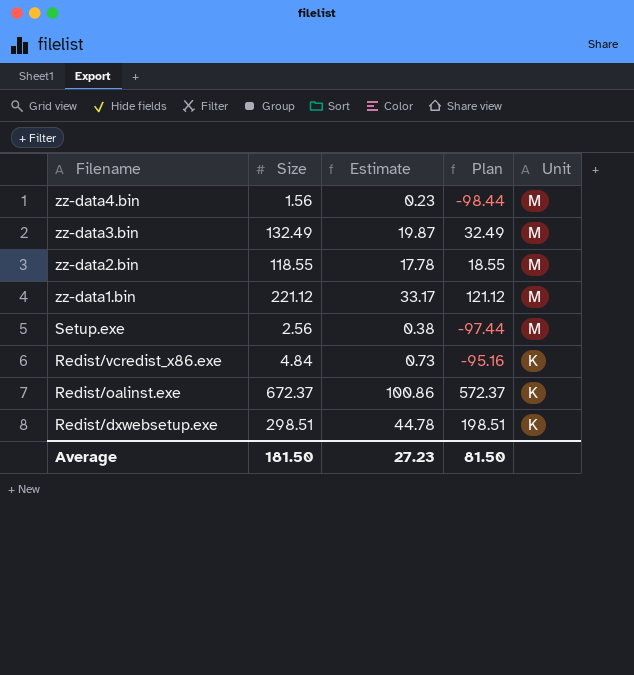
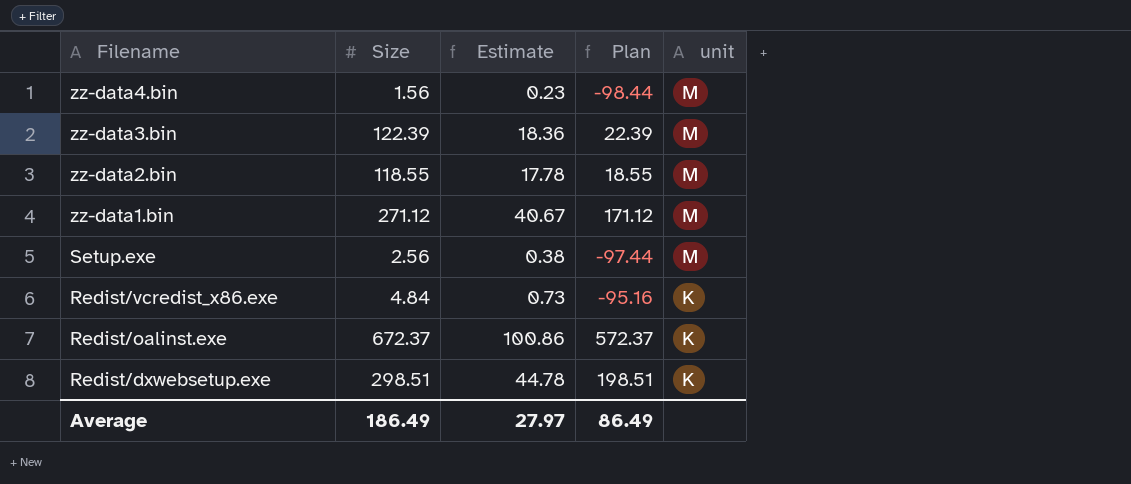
column name: Unit -> unit
zz-data3.bin | Size: 132.49 -> 122.39
zz-data3.bin | Estimate: 19.87 -> 18.36
zz-data3.bin | Plan: 32.49 -> 22.39
zz-data1.bin | Size: 221.12 -> 271.12
zz-data1.bin | Estimate: 33.17 -> 40.67
zz-data1.bin | Plan: 121.12 -> 171.12
Average | Size: 181.50 -> 186.49
Average | Estimate: 27.23 -> 27.97
Average | Plan: 81.50 -> 86.49

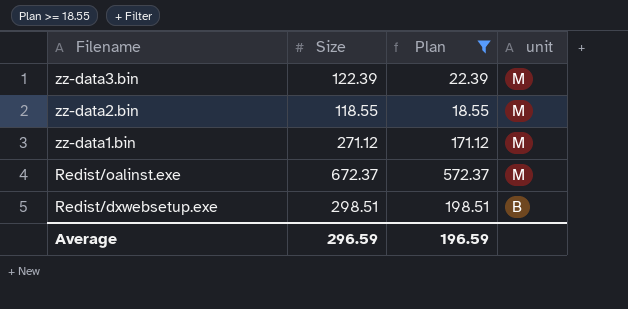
filter: none -> Plan >= 18.55
column Estimate | formula: [Size] * 0.15 -> none
Redist/oalinst.exe | unit: K -> M
Redist/dxwebsetup.exe | unit: K -> B
Average | Size: 186.49 -> 296.59
Average | Plan: 86.49 -> 196.59

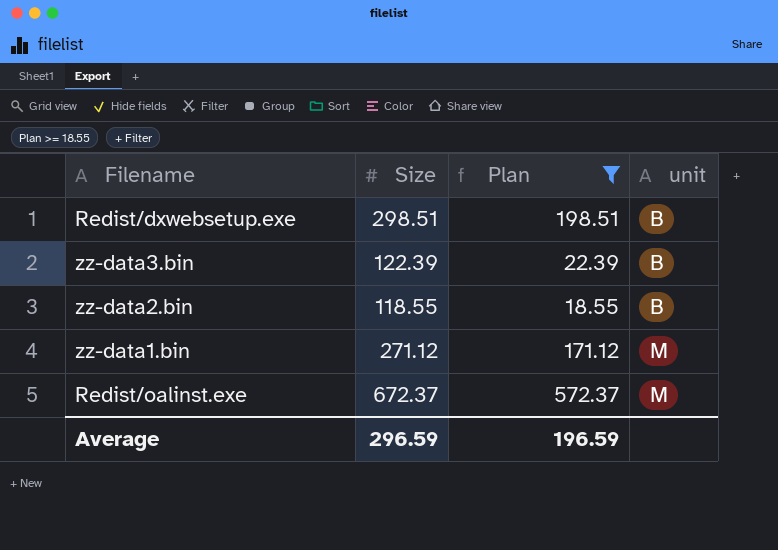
row order: Filename descending -> unit ascending
zz-data3.bin | unit: M -> B
zz-data2.bin | unit: M -> B

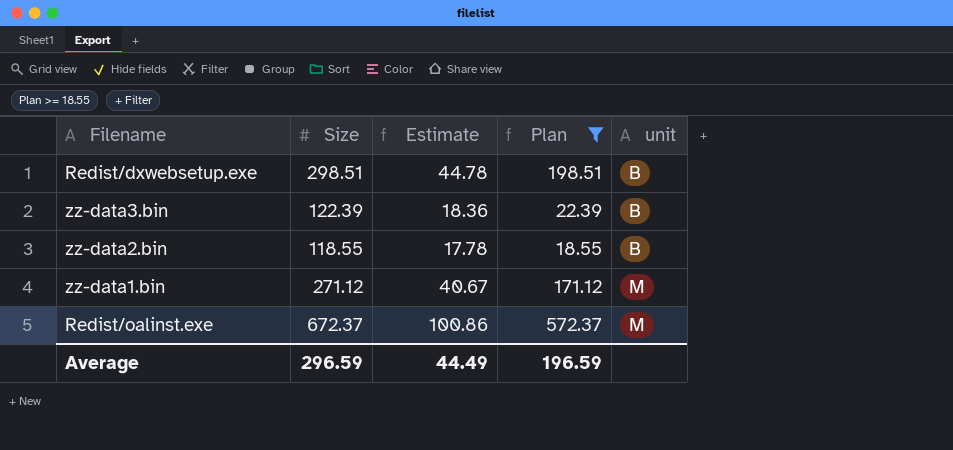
column Estimate | formula: none -> [Size] * 0.15

